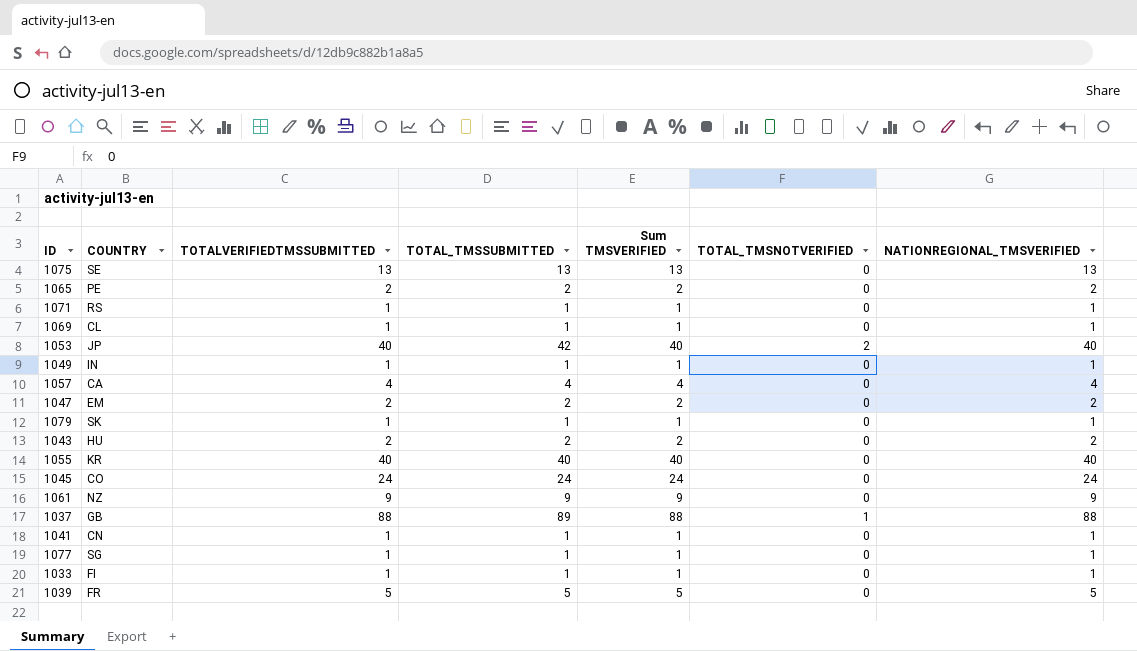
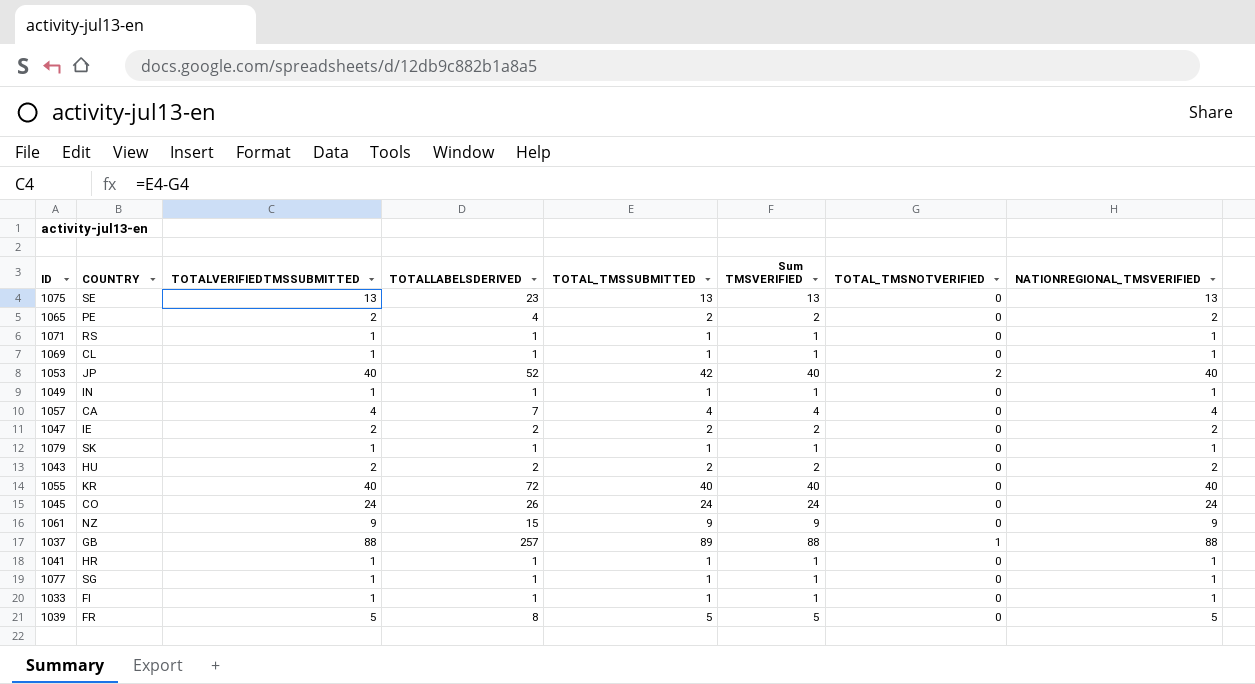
column TOTALLABELSDERIVED | position: none -> 4
1047 | COUNTRY: EM -> IE
1041 | COUNTRY: CN -> HR

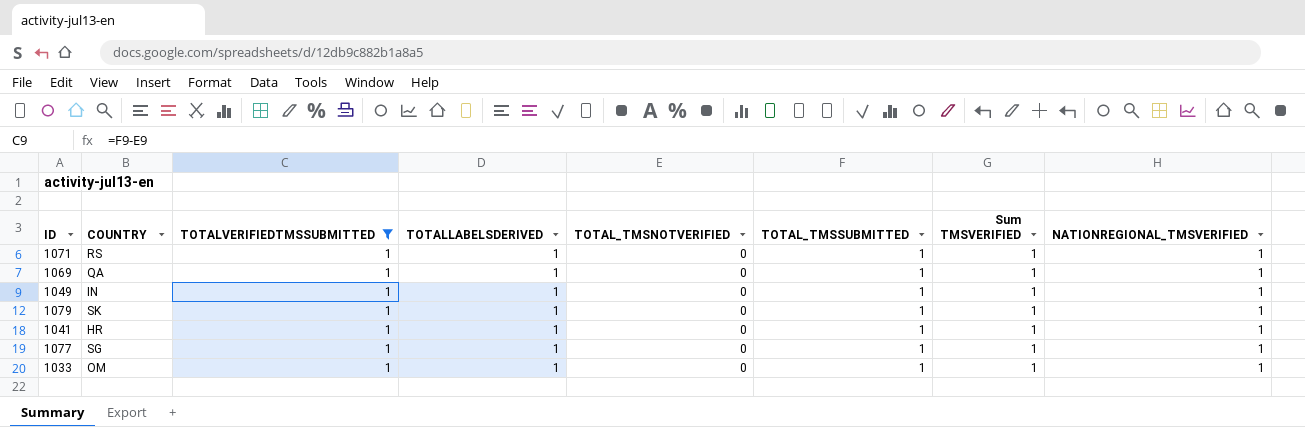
filter: none -> TOTALVERIFIEDTMSSUBMITTED = 1
column TOTAL_TMSNOTVERIFIED | position: 7 -> 5
1069 | COUNTRY: CL -> QA
1033 | COUNTRY: FI -> OM

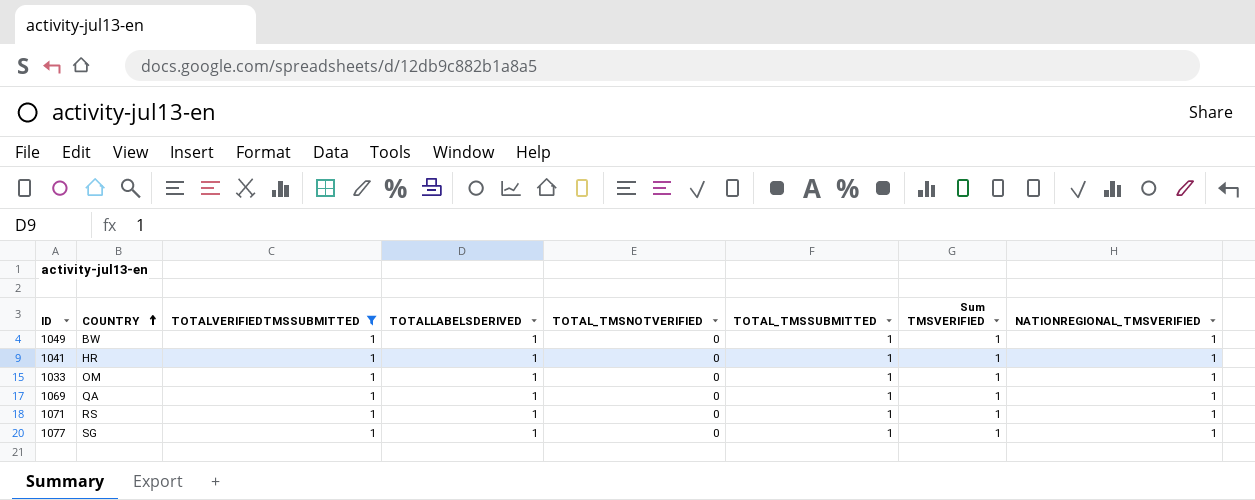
row order: none -> COUNTRY ascending
row 1079: SK | 1 | 1 | 0 | 1 | 1 | 1 -> none
1049 | COUNTRY: IN -> BW

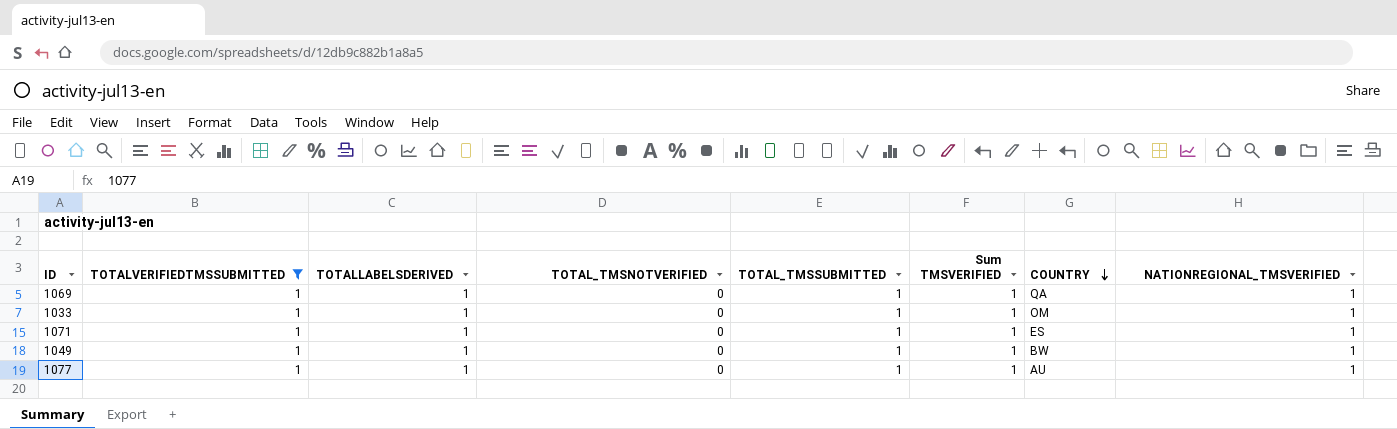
row order: COUNTRY ascending -> COUNTRY descending
column COUNTRY | position: 2 -> 7
row 1041: HR | 1 | 1 | 0 | 1 | 1 | 1 -> none
1071 | COUNTRY: RS -> ES
1077 | COUNTRY: SG -> AU

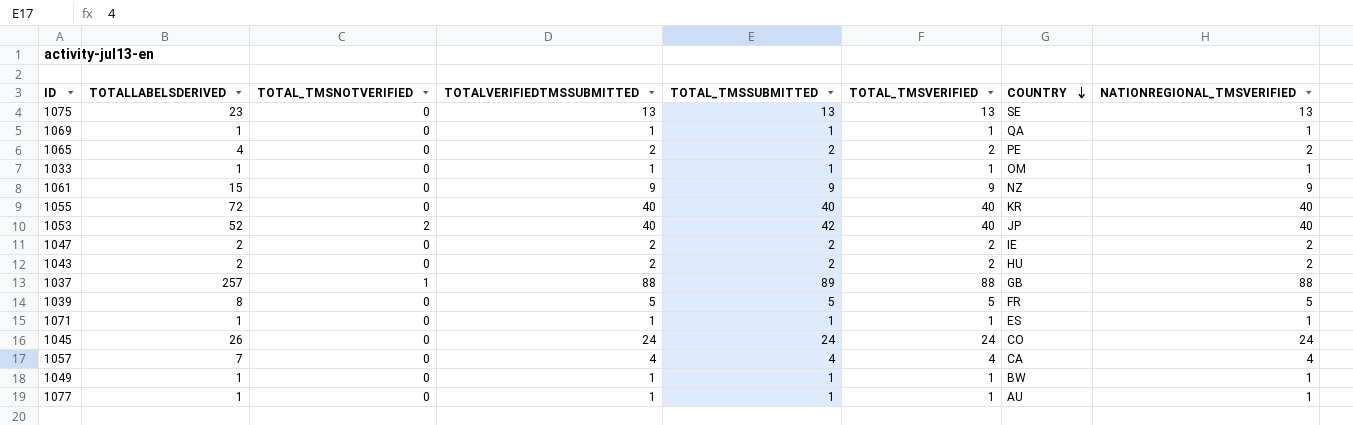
filter: TOTALVERIFIEDTMSSUBMITTED = 1 -> none
column TOTALVERIFIEDTMSSUBMITTED | position: 2 -> 4
column name: Sum TMSVERIFIED -> TOTAL_TMSVERIFIED

